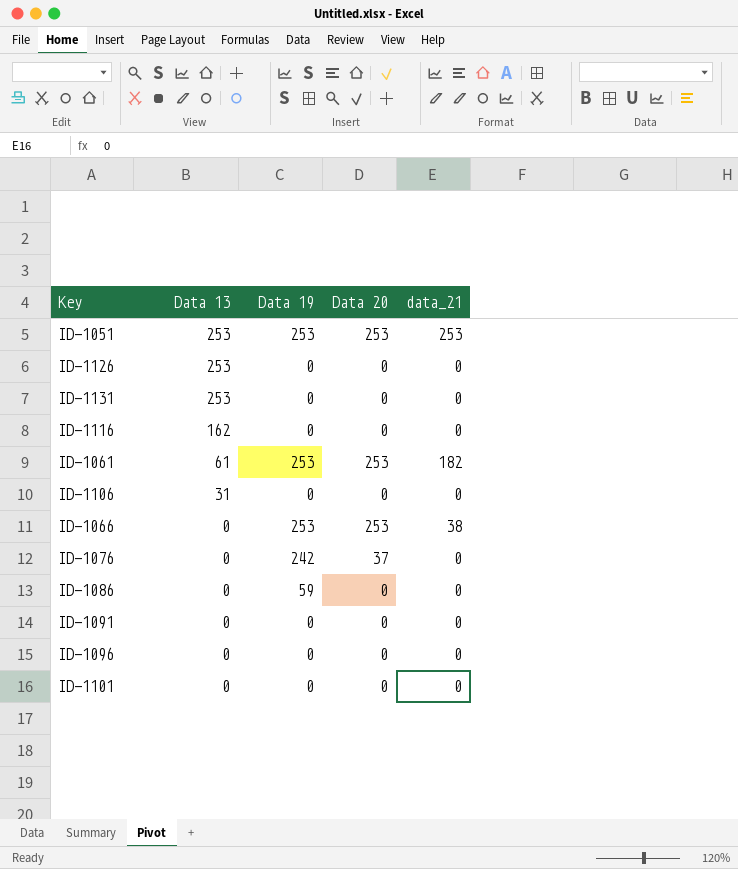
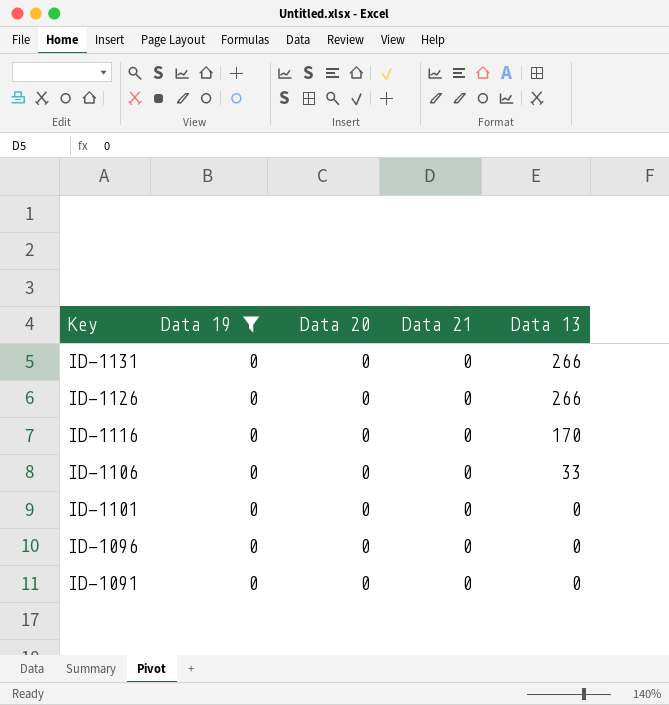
filter: none -> Data 19 = 0
row order: Data 13 descending -> Key descending
column name: data_21 -> Data 21
column Data 13 | position: 2 -> 5
ID-1131 | Data 13: 253 -> 266
ID-1126 | Data 13: 253 -> 266
ID-1116 | Data 13: 162 -> 170
ID-1106 | Data 13: 31 -> 33

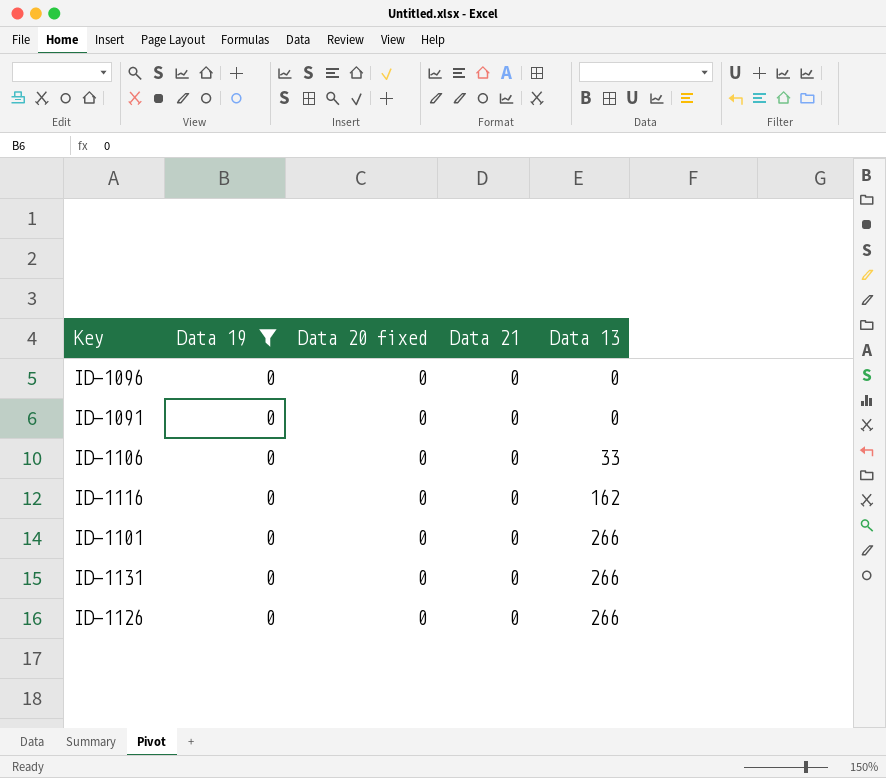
row order: Key descending -> Data 13 ascending
column name: Data 20 -> Data 20 fixed
ID-1116 | Data 13: 170 -> 162
ID-1101 | Data 13: 0 -> 266

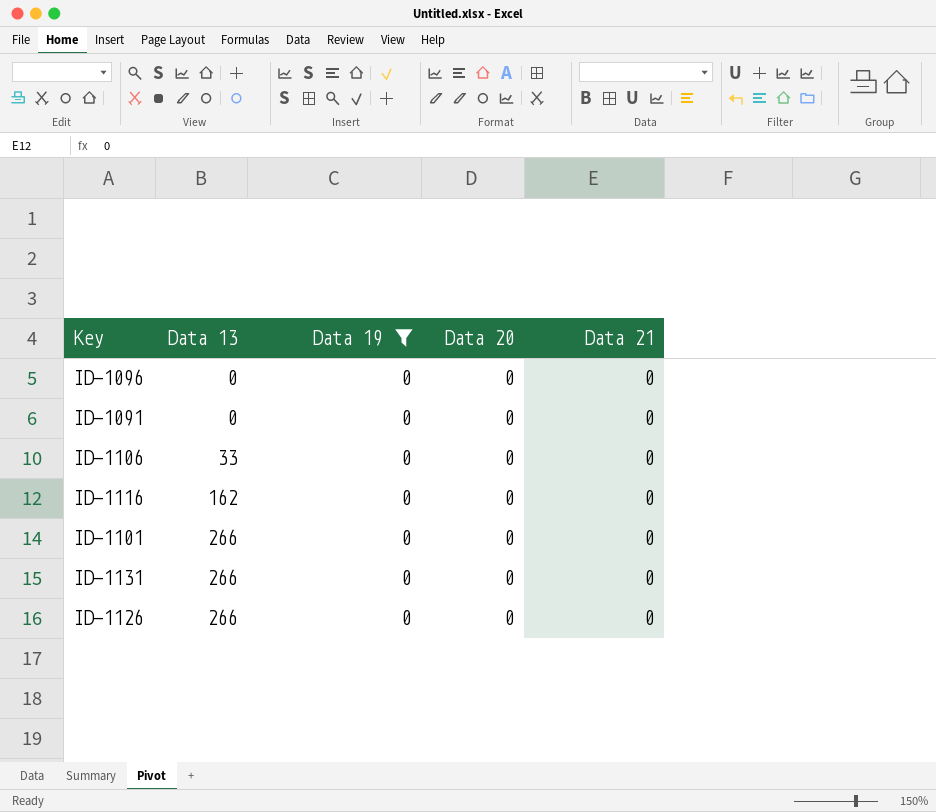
column Data 13 | position: 5 -> 2
column name: Data 20 fixed -> Data 20

